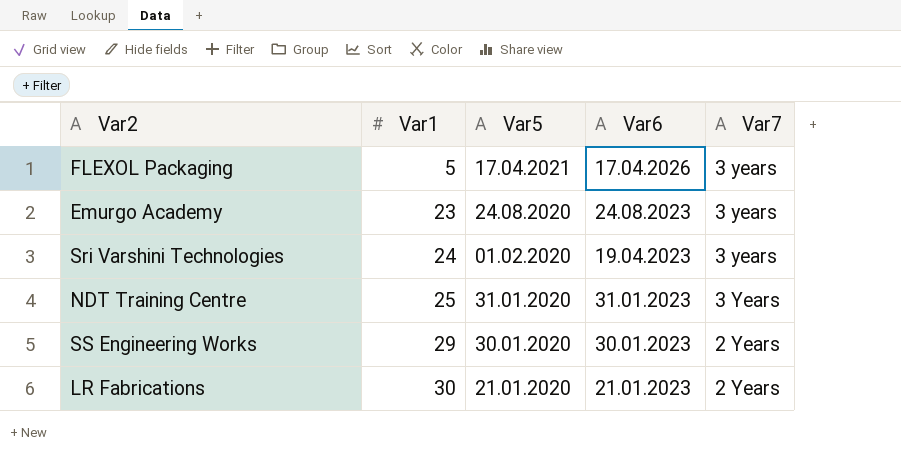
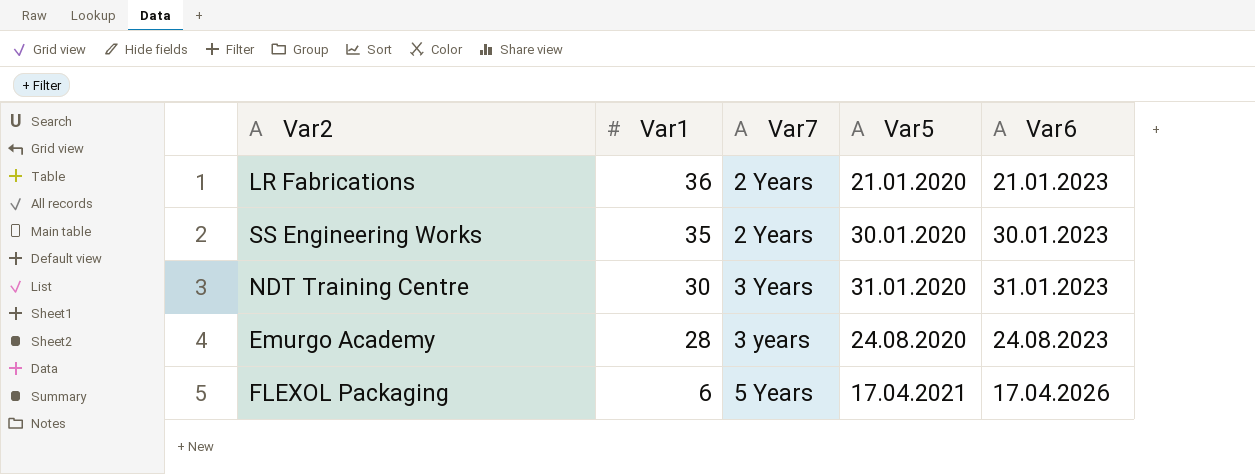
row order: Var1 ascending -> Var1 descending
column Var7 | position: 5 -> 3
row Sri Varshini Technologies: 24 | 01.02.2020 | 19.04.2023 | 3 years -> none
LR Fabrications | Var1: 30 -> 36
SS Engineering Works | Var1: 29 -> 35
NDT Training Centre | Var1: 25 -> 30
Emurgo Academy | Var1: 23 -> 28
FLEXOL Packaging | Var1: 5 -> 6
FLEXOL Packaging | Var7: 3 years -> 5 Years

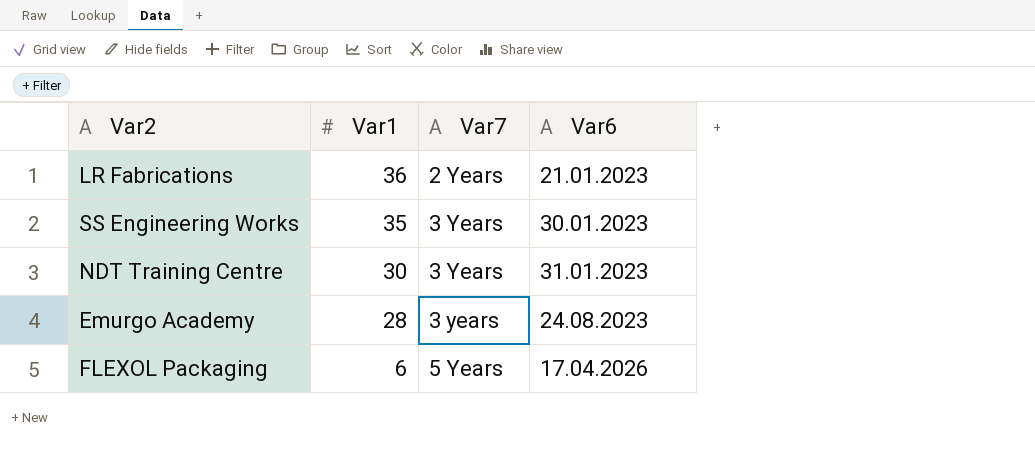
column Var5 | position: 4 -> none
SS Engineering Works | Var7: 2 Years -> 3 Years

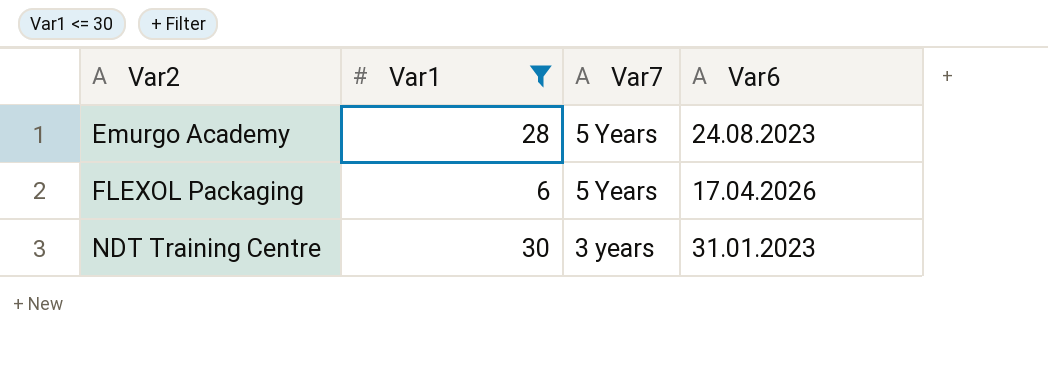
filter: none -> Var1 <= 30
row order: Var1 descending -> Var2 ascending
Emurgo Academy | Var7: 3 years -> 5 Years
NDT Training Centre | Var7: 3 Years -> 3 years

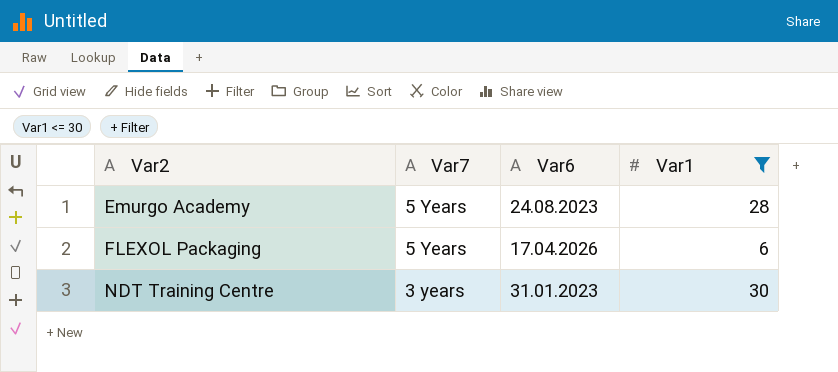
column Var1 | position: 2 -> 4

